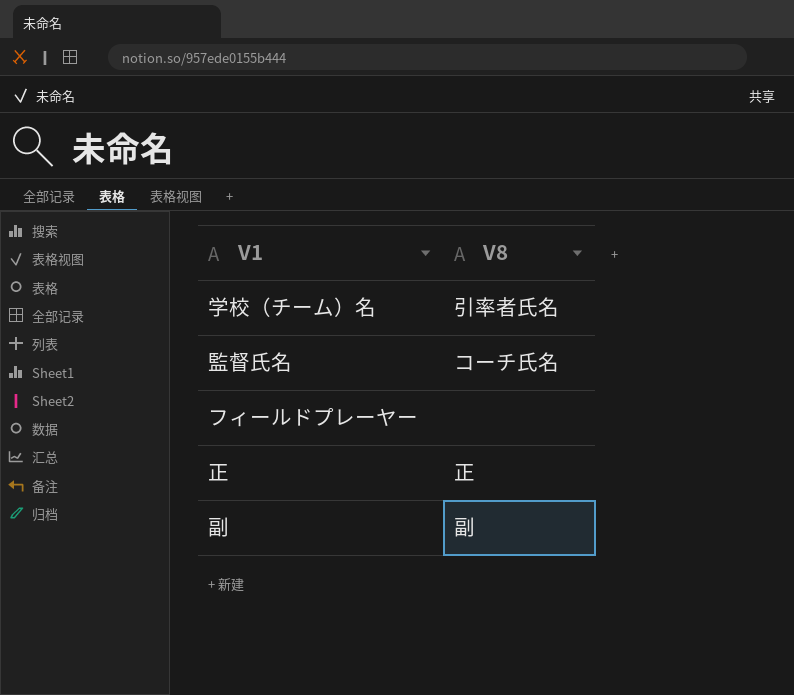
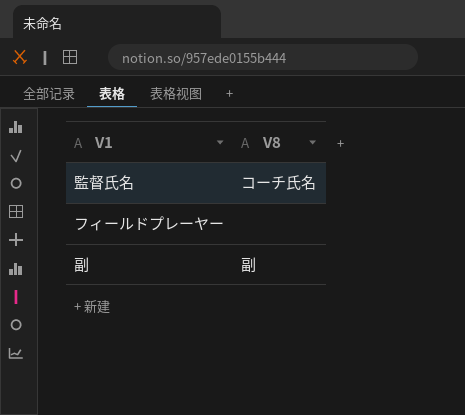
row 学校（チーム）名: 引率者氏名 -> none
row 正: 正 -> none

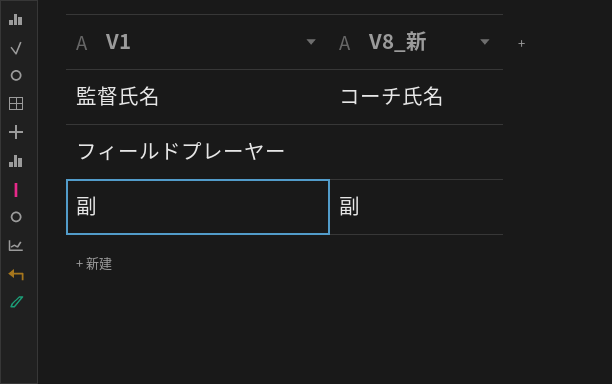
column name: V8 -> V8_新

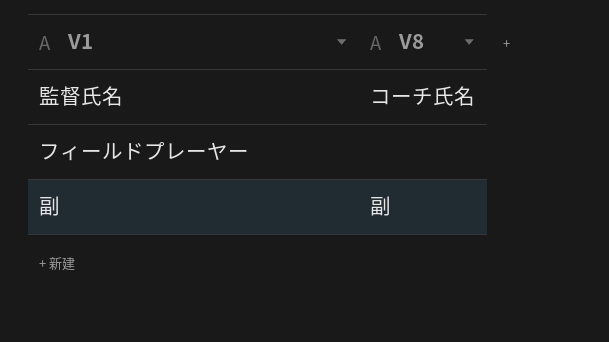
column name: V8_新 -> V8

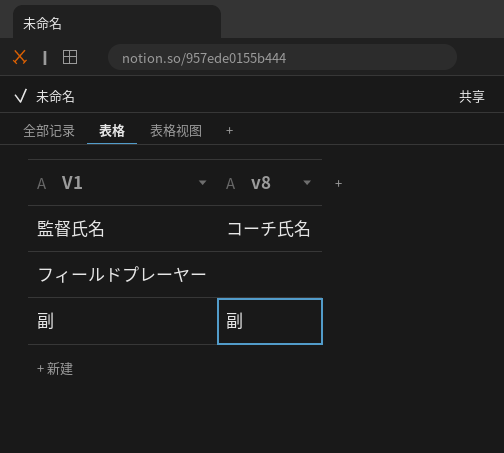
column name: V8 -> v8

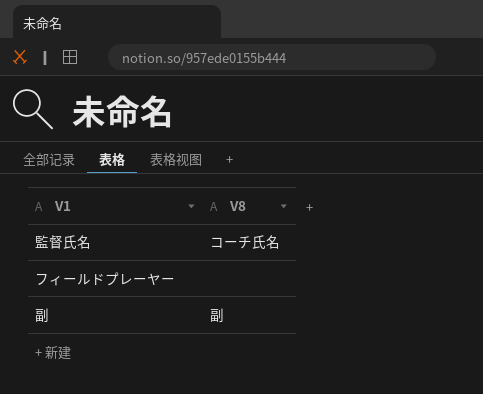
column name: v8 -> V8

